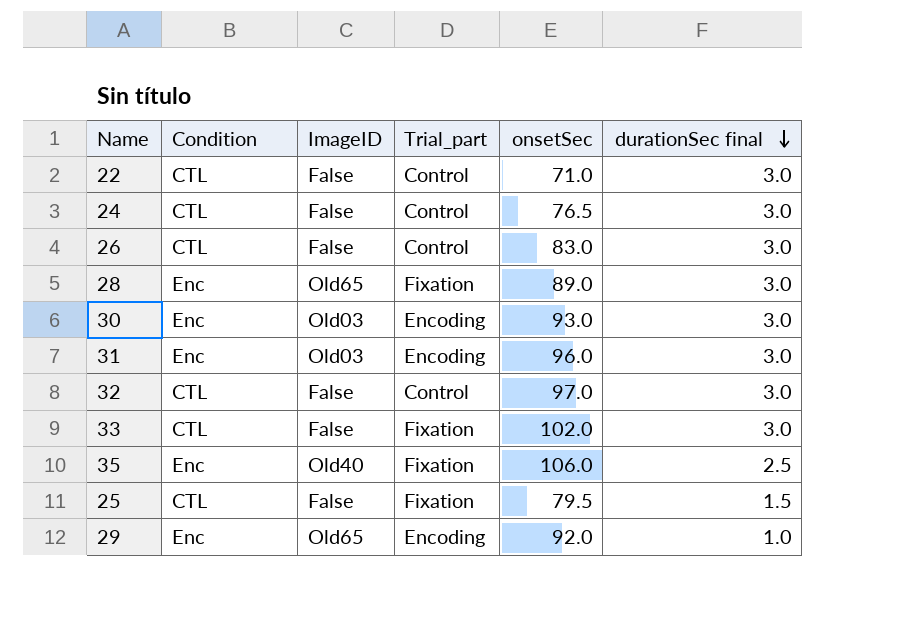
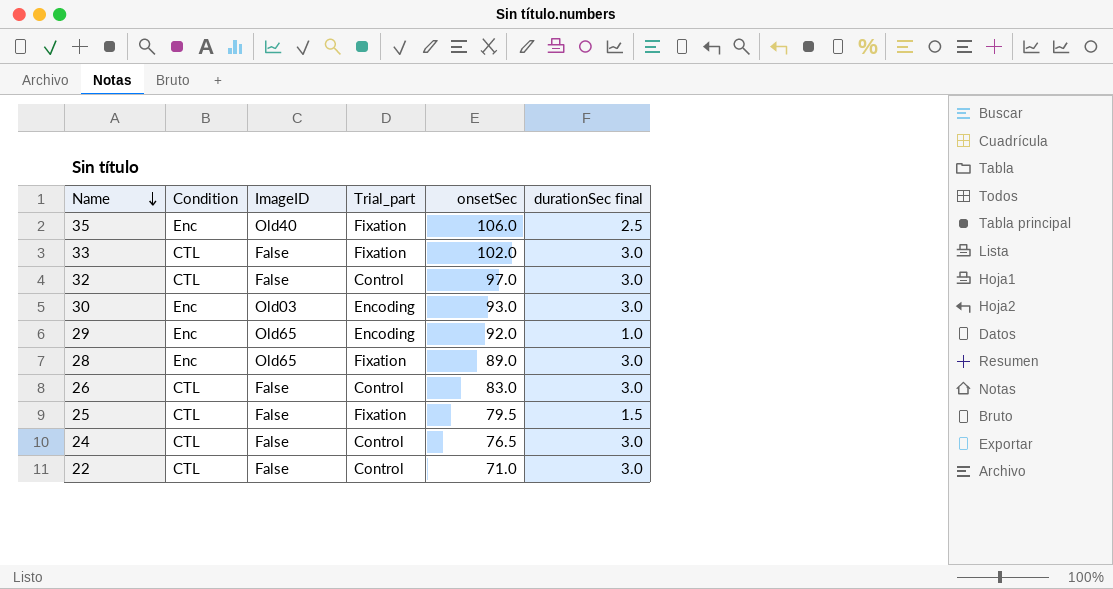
row order: durationSec final descending -> Name descending
row 31: Enc | Old03 | Encoding | 96.0 | 3.0 -> none

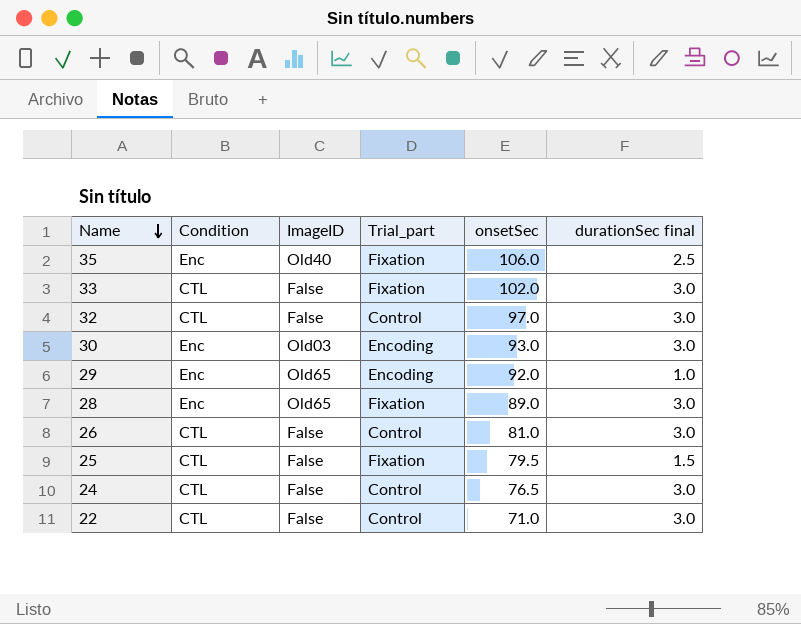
26 | onsetSec: 83.0 -> 81.0

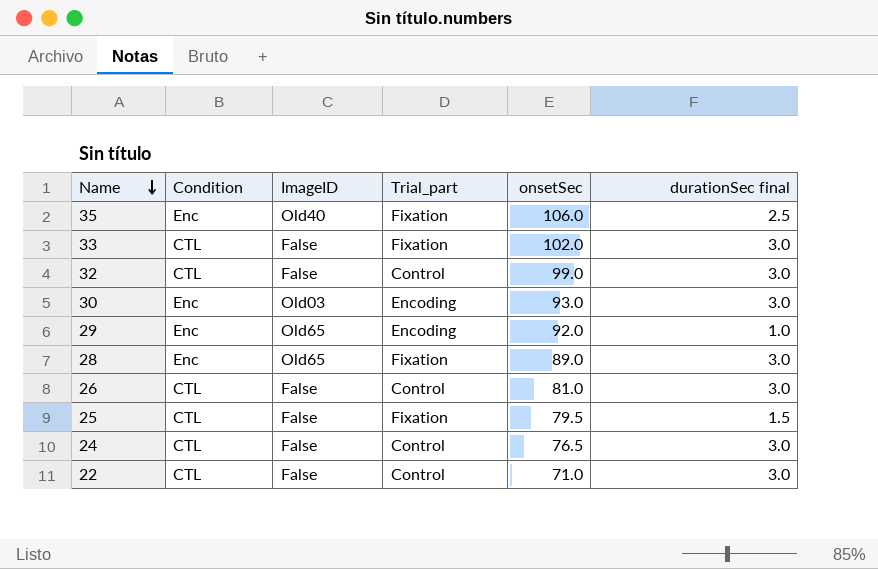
32 | onsetSec: 97.0 -> 99.0

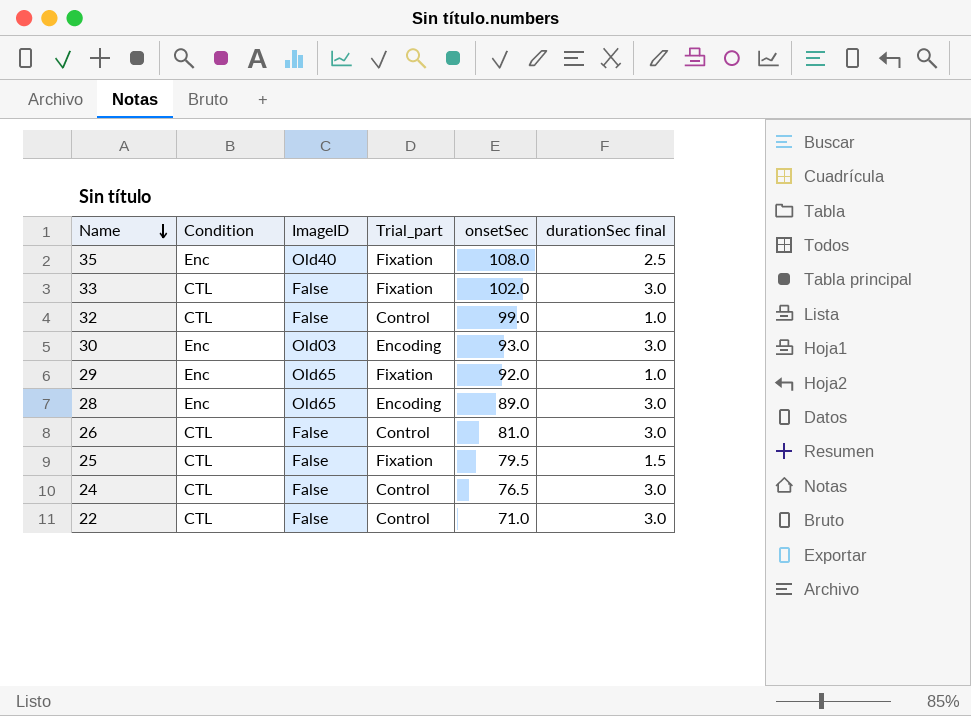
35 | onsetSec: 106.0 -> 108.0
32 | durationSec final: 3.0 -> 1.0
29 | Trial_part: Encoding -> Fixation
28 | Trial_part: Fixation -> Encoding

